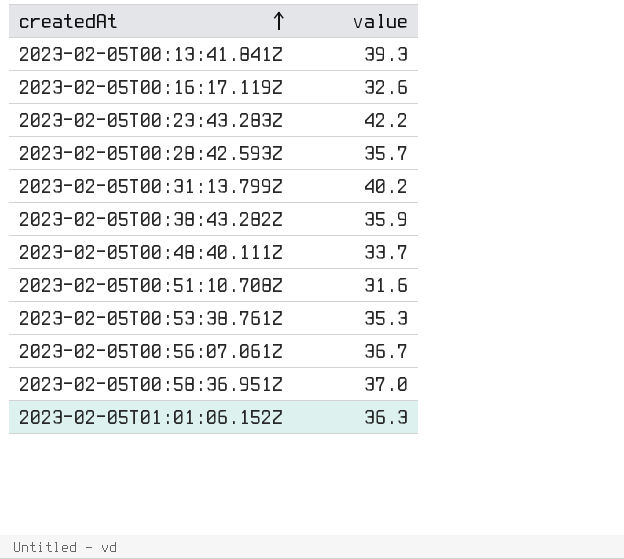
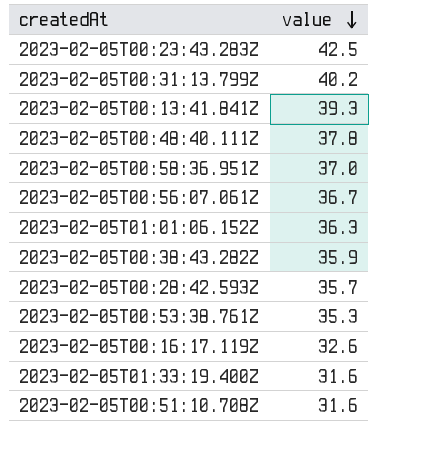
row order: createdAt ascending -> value descending
2023-02-05T00:23:43.283Z | value: 42.2 -> 42.5
2023-02-05T00:48:40.111Z | value: 33.7 -> 37.8
row 2023-02-05T01:33:19.400Z: none -> 31.6

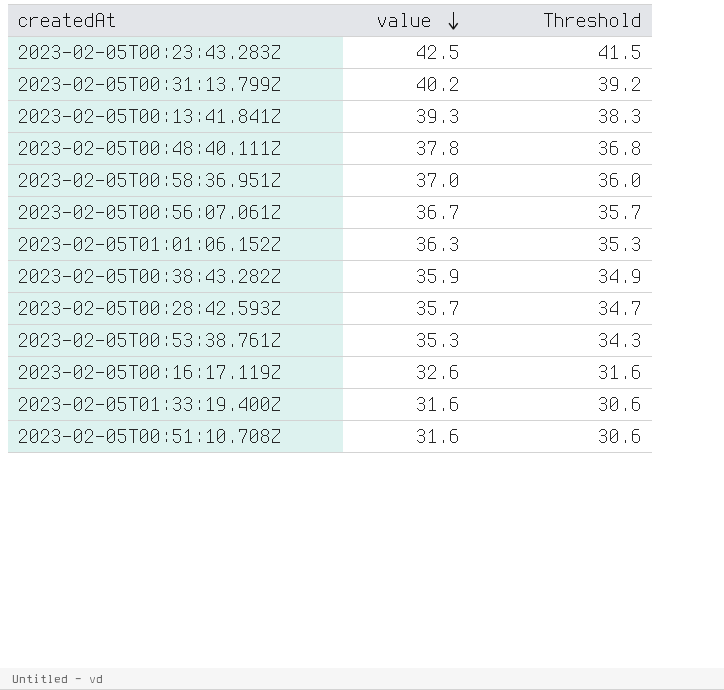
column Threshold | formula: none -> [value] - 1

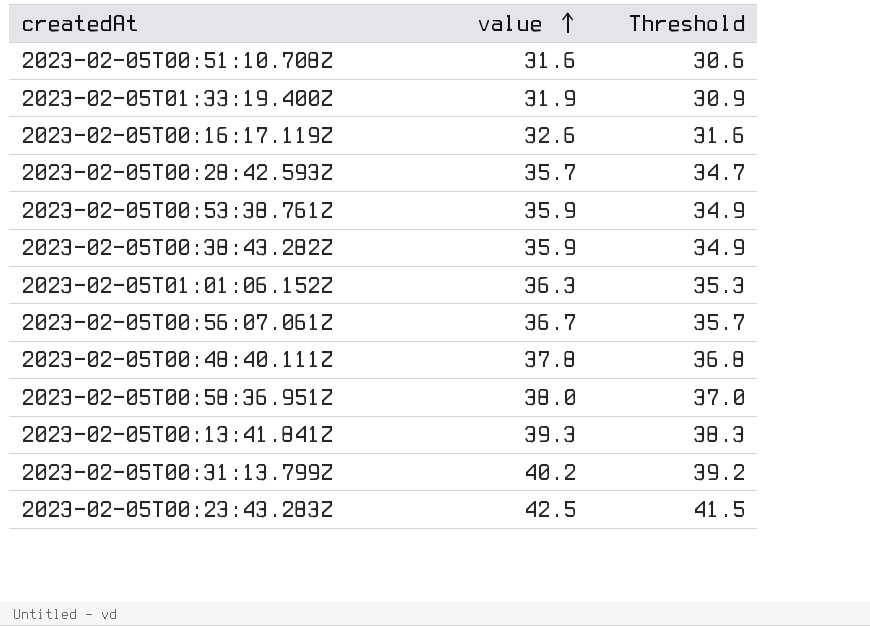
row order: value descending -> value ascending
2023-02-05T01:33:19.400Z | value: 31.6 -> 31.9
2023-02-05T01:33:19.400Z | Threshold: 30.6 -> 30.9
2023-02-05T00:53:38.761Z | value: 35.3 -> 35.9
2023-02-05T00:53:38.761Z | Threshold: 34.3 -> 34.9
2023-02-05T00:58:36.951Z | value: 37.0 -> 38.0
2023-02-05T00:58:36.951Z | Threshold: 36.0 -> 37.0

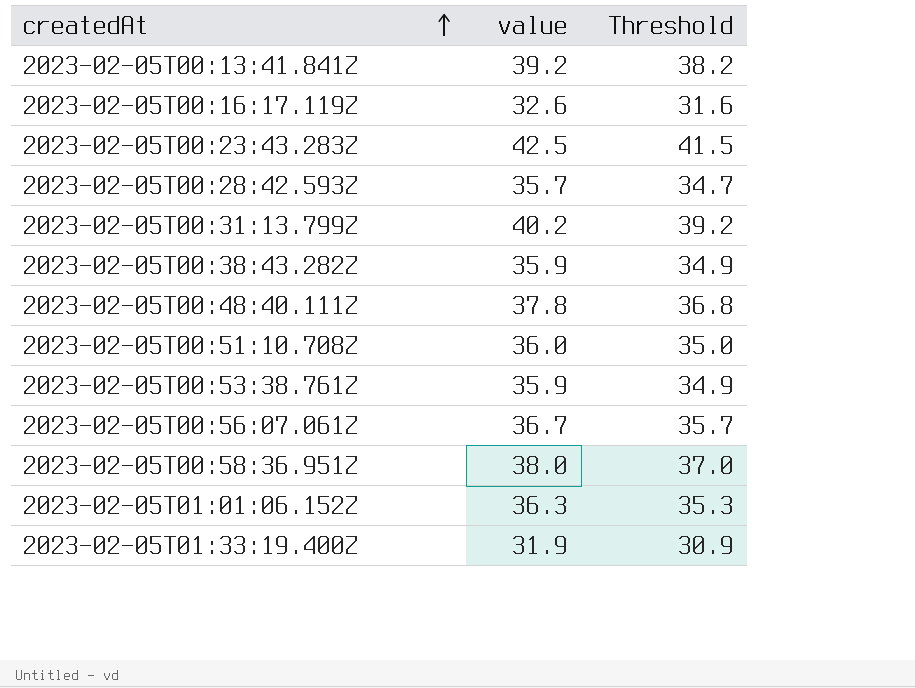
row order: value ascending -> createdAt ascending
2023-02-05T00:13:41.841Z | value: 39.3 -> 39.2
2023-02-05T00:13:41.841Z | Threshold: 38.3 -> 38.2
2023-02-05T00:51:10.708Z | value: 31.6 -> 36.0
2023-02-05T00:51:10.708Z | Threshold: 30.6 -> 35.0

